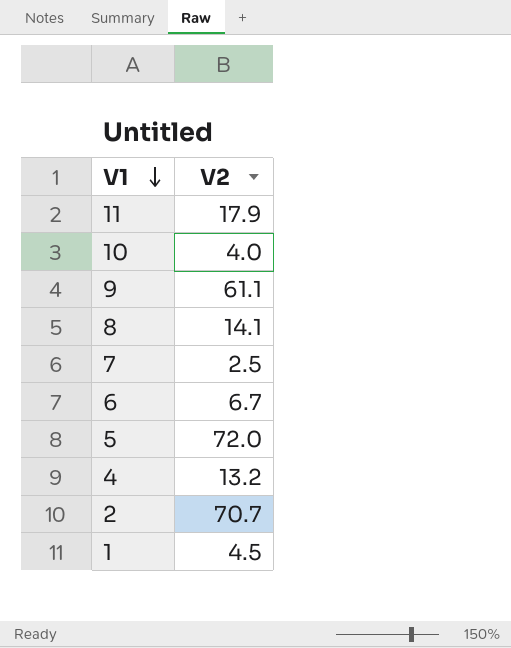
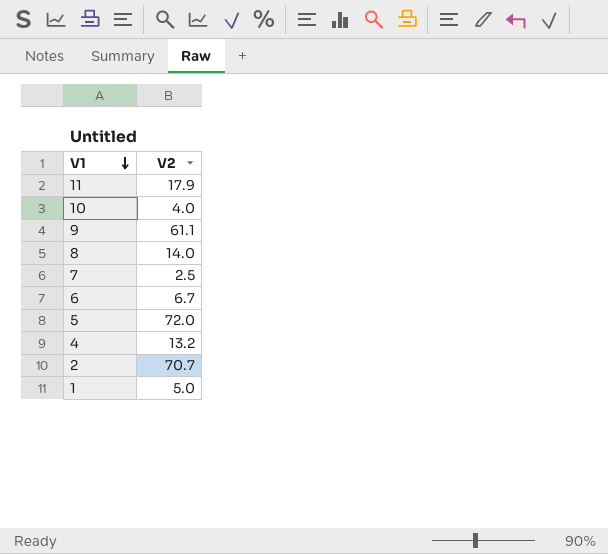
8 | V2: 14.1 -> 14.0
1 | V2: 4.5 -> 5.0

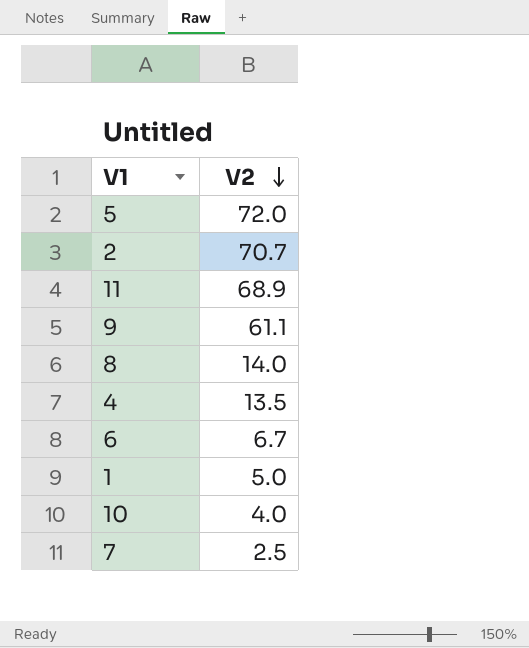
row order: V1 descending -> V2 descending
11 | V2: 17.9 -> 68.9
4 | V2: 13.2 -> 13.5

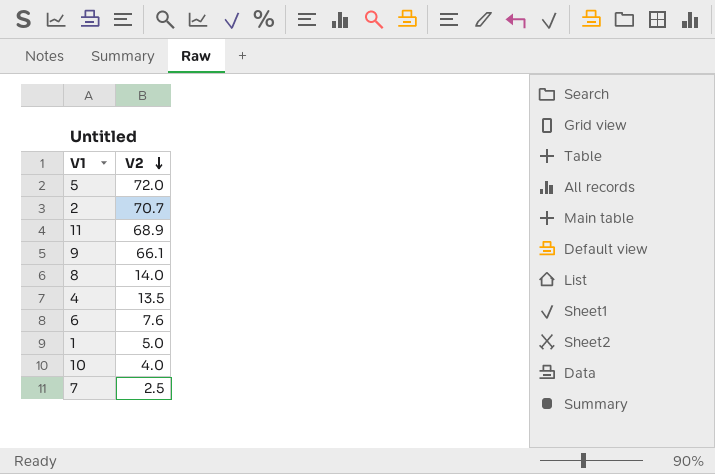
9 | V2: 61.1 -> 66.1
6 | V2: 6.7 -> 7.6

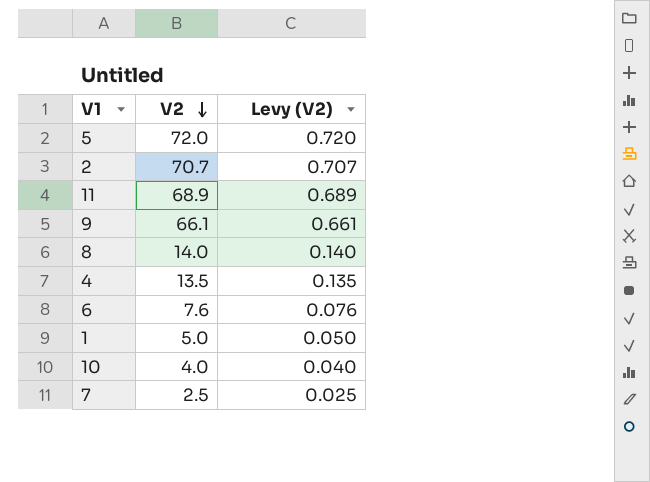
column Levy (V2) | formula: none -> [V2] * 0.01

